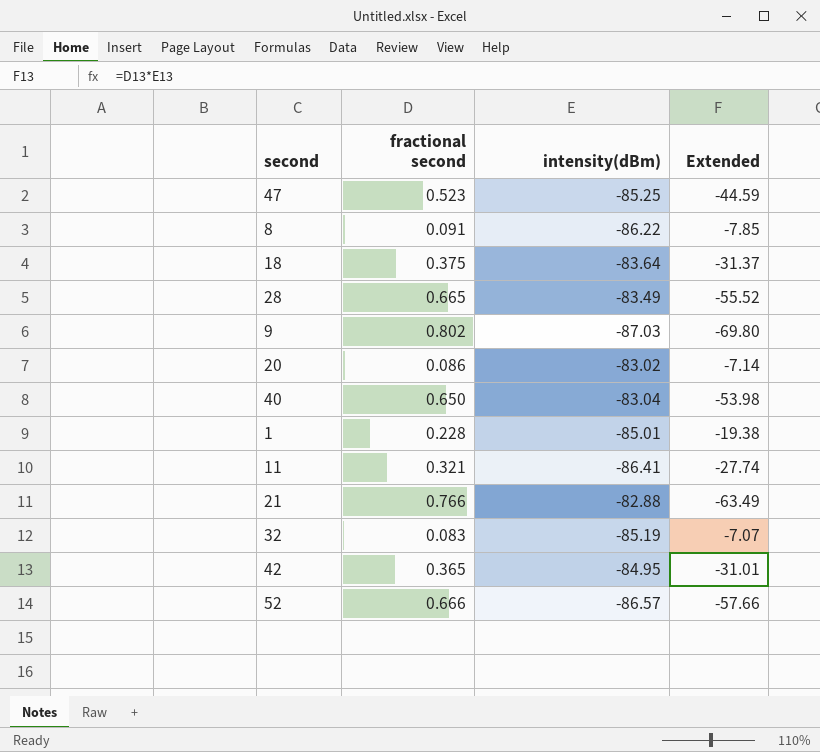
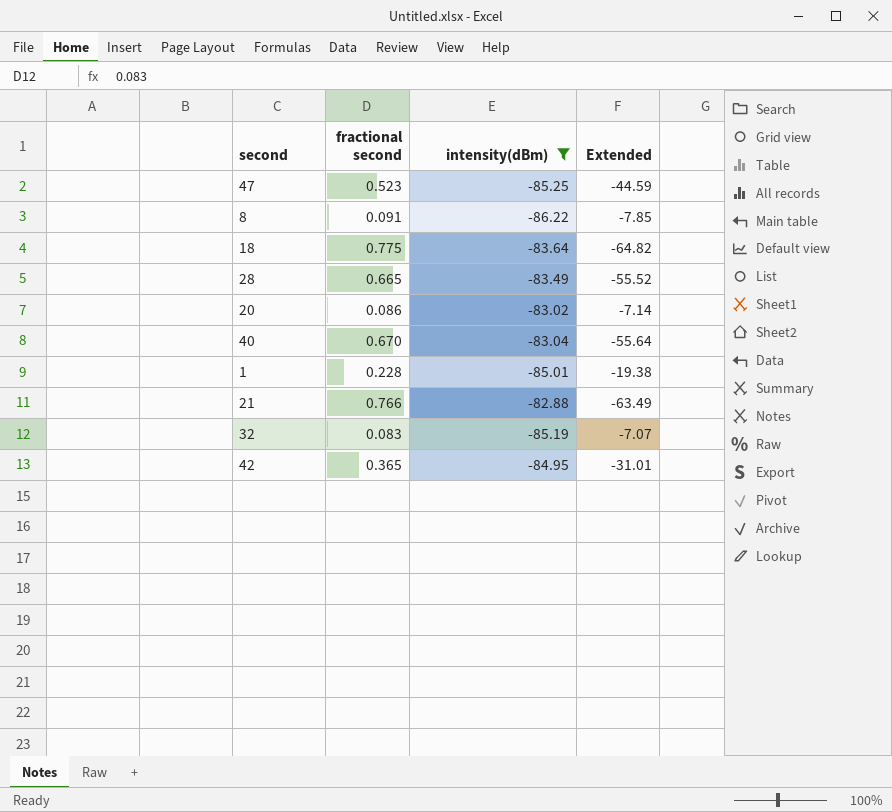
filter: none -> intensity(dBm) >= -86.22
18 | fractional second: 0.375 -> 0.775
18 | Extended: -31.37 -> -64.82
40 | fractional second: 0.650 -> 0.670
40 | Extended: -53.98 -> -55.64

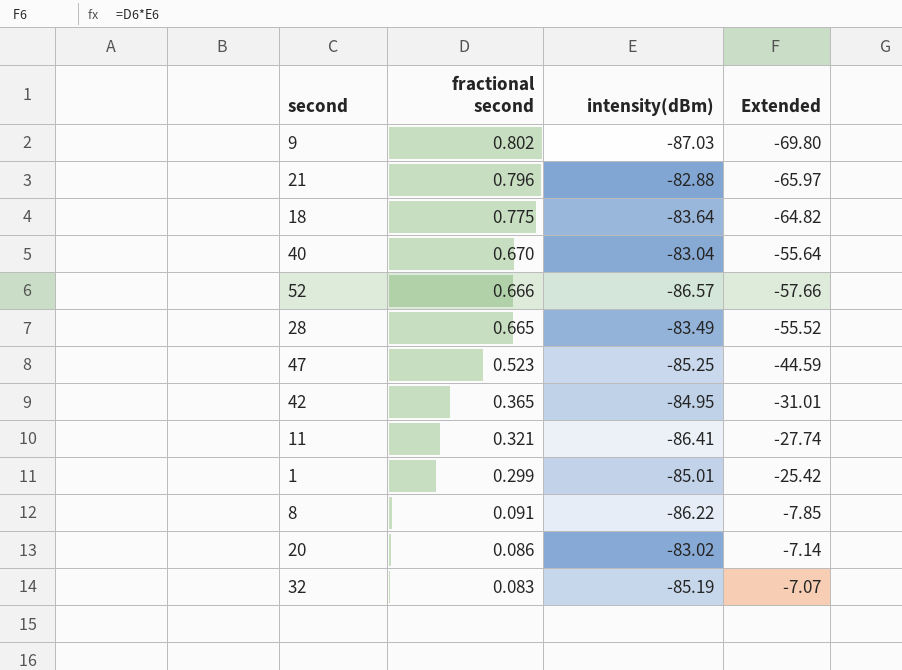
filter: intensity(dBm) >= -86.22 -> none
row order: none -> fractional second descending
21 | fractional second: 0.766 -> 0.796
21 | Extended: -63.49 -> -65.97
1 | fractional second: 0.228 -> 0.299
1 | Extended: -19.38 -> -25.42

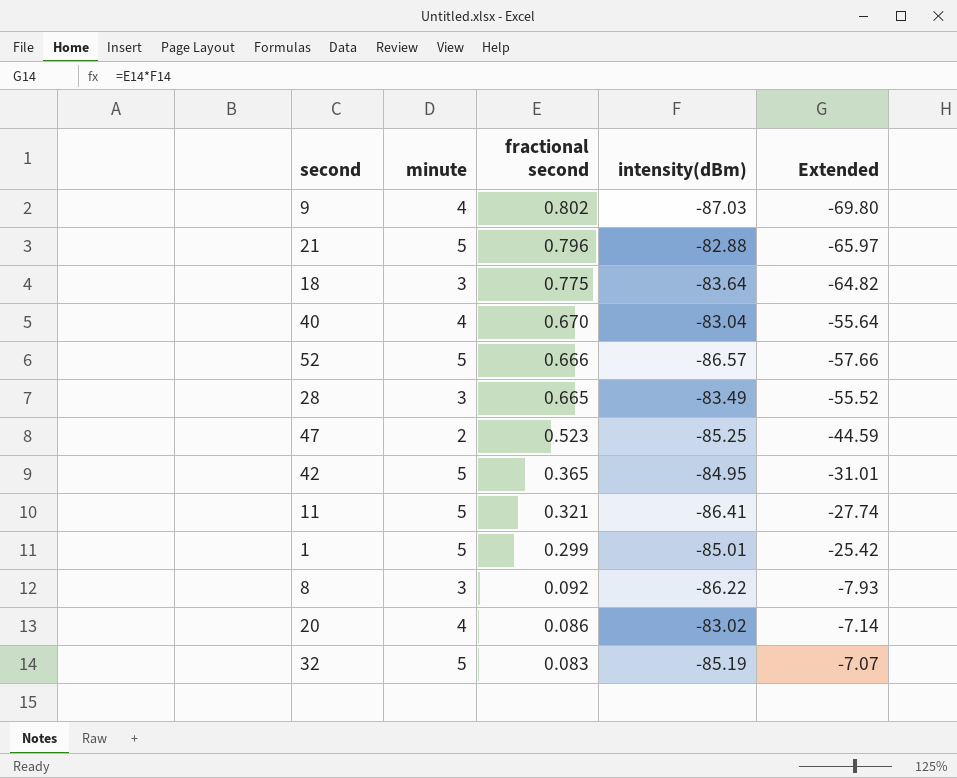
column minute | position: none -> 2
8 | fractional second: 0.091 -> 0.092
8 | Extended: -7.85 -> -7.93

